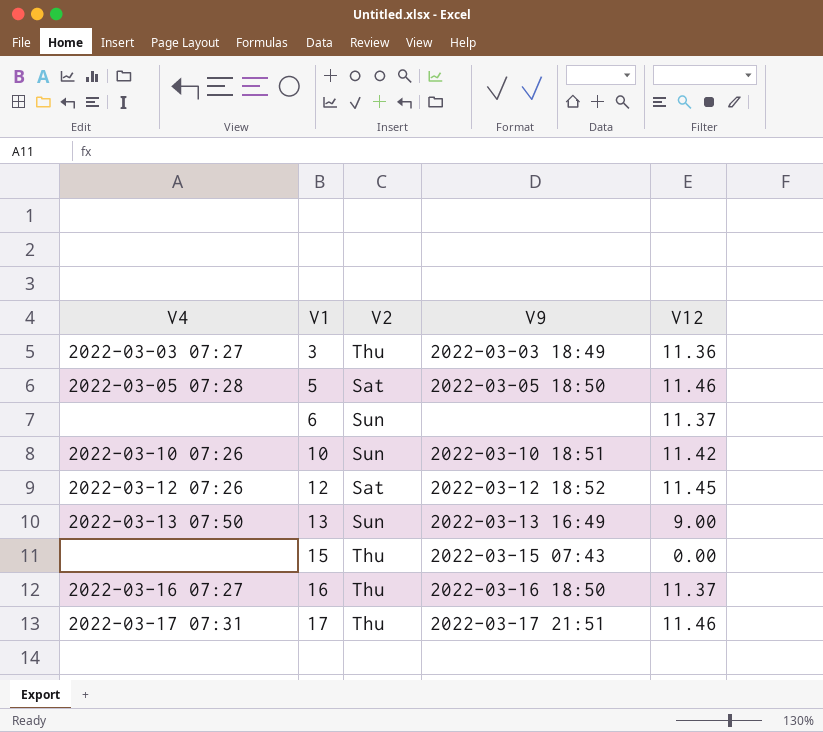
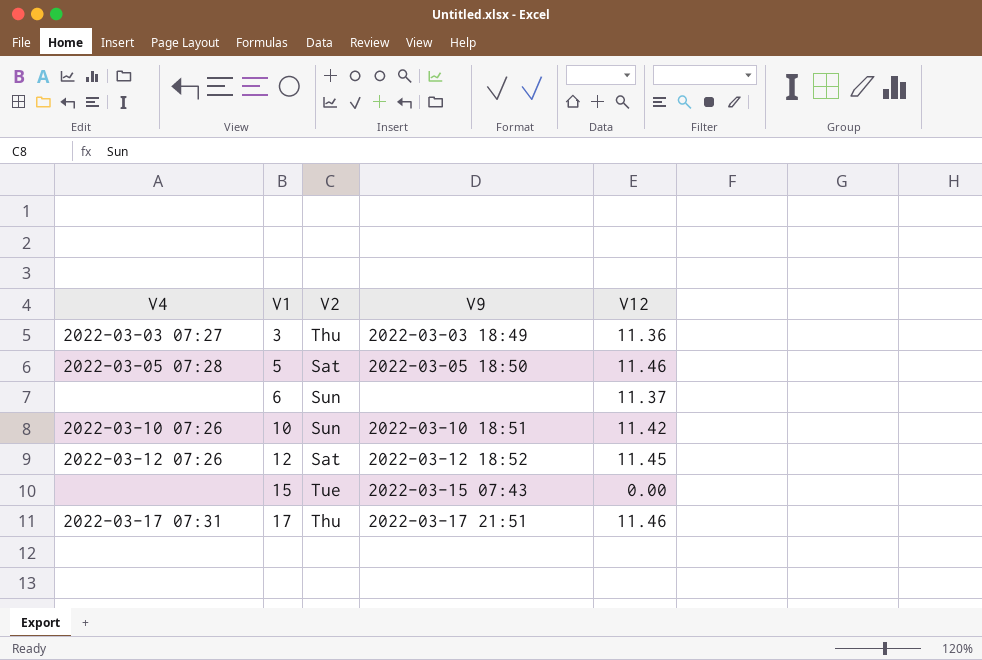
row 13: 2022-03-13 07:50 | Sun | 2022-03-13 16:49 | 9.00 -> none
row 16: 2022-03-16 07:27 | Thu | 2022-03-16 18:50 | 11.37 -> none
15 | V2: Thu -> Tue

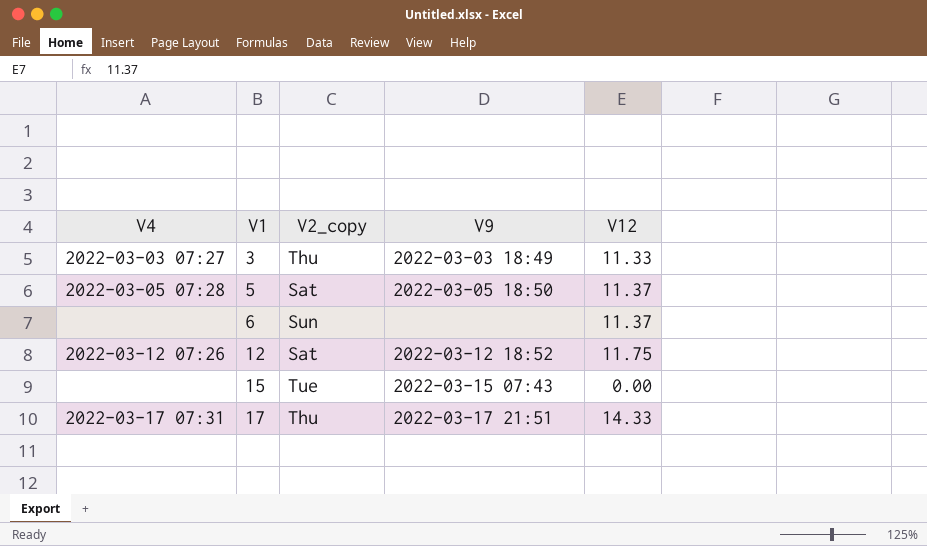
column name: V2 -> V2_copy
row 10: 2022-03-10 07:26 | Sun | 2022-03-10 18:51 | 11.42 -> none
3 | V12: 11.36 -> 11.33
5 | V12: 11.46 -> 11.37
12 | V12: 11.45 -> 11.75
17 | V12: 11.46 -> 14.33

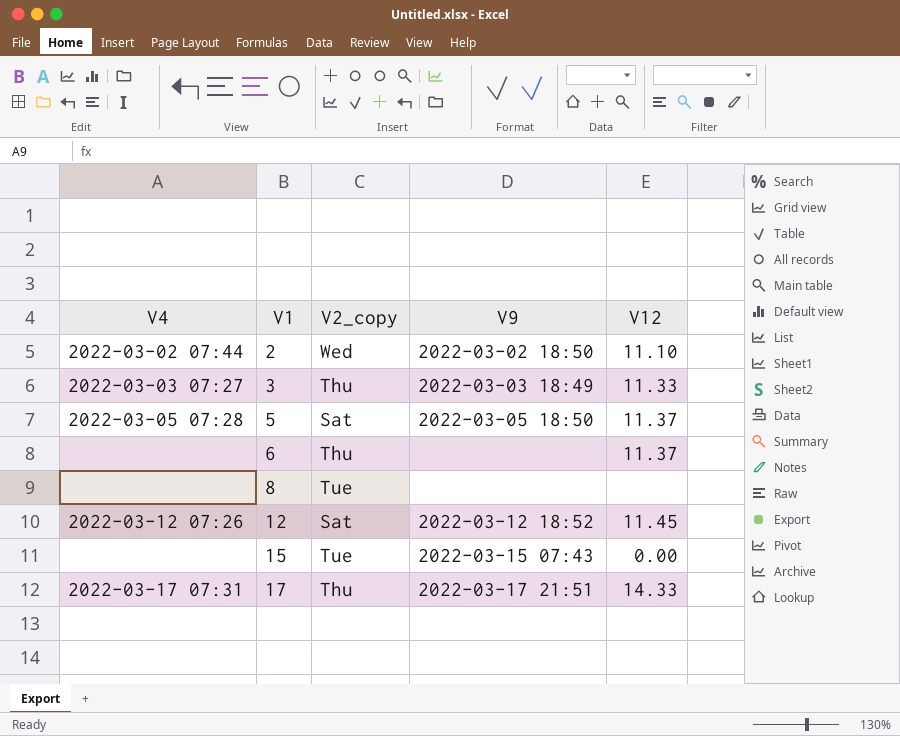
row 2: none -> 2022-03-02 07:44 | Wed | 2022-03-02 18:50 | 11.10
6 | V2_copy: Sun -> Thu
row 8: none -> none | Tue | none | none
12 | V12: 11.75 -> 11.45

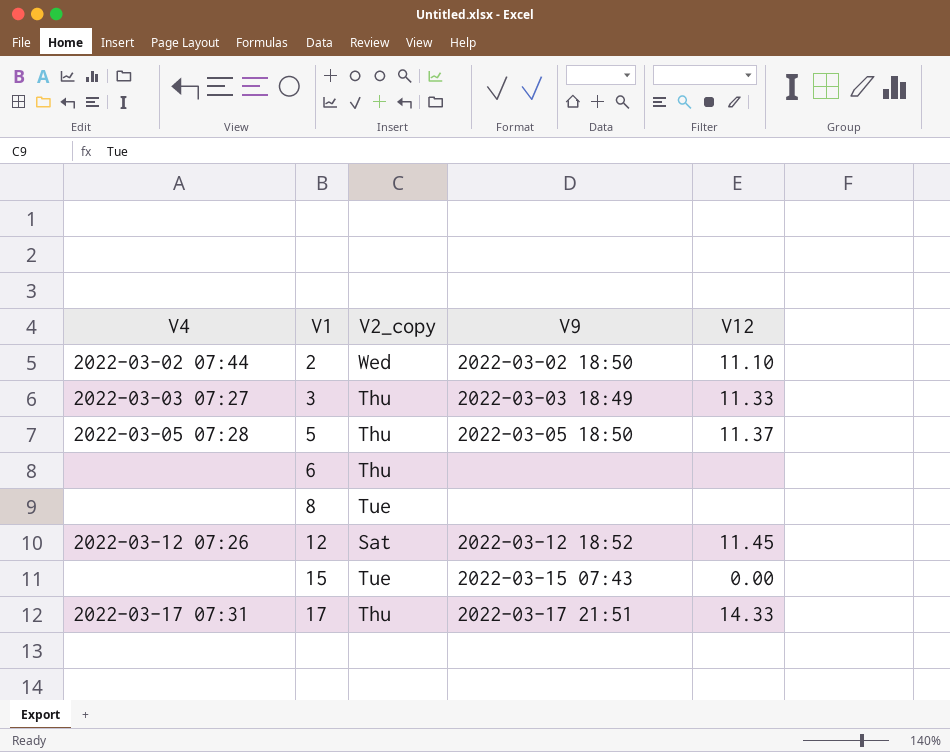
5 | V2_copy: Sat -> Thu
6 | V12: 11.37 -> none

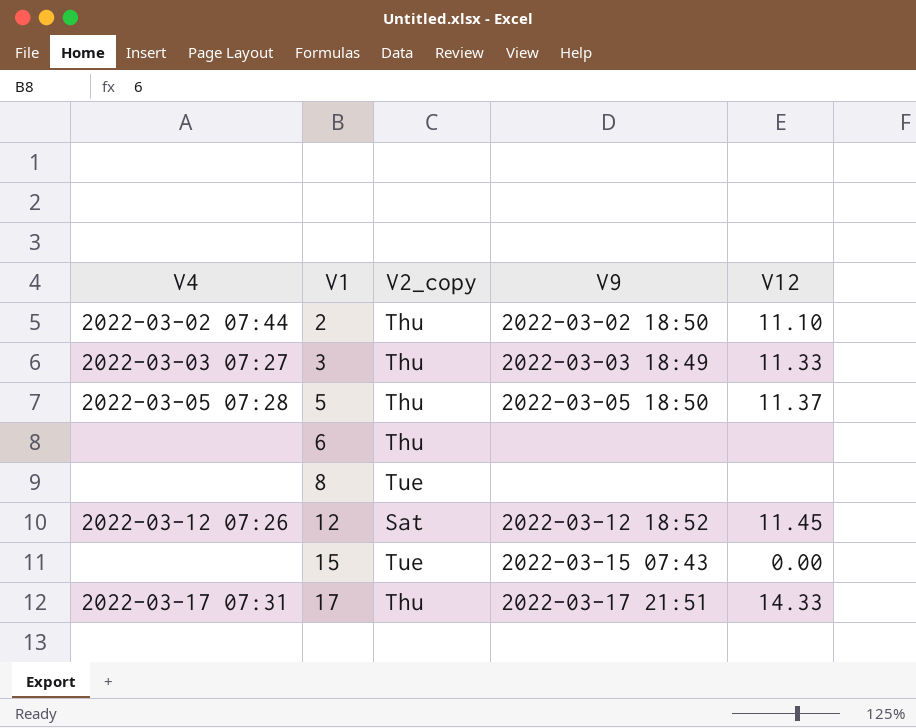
2 | V2_copy: Wed -> Thu

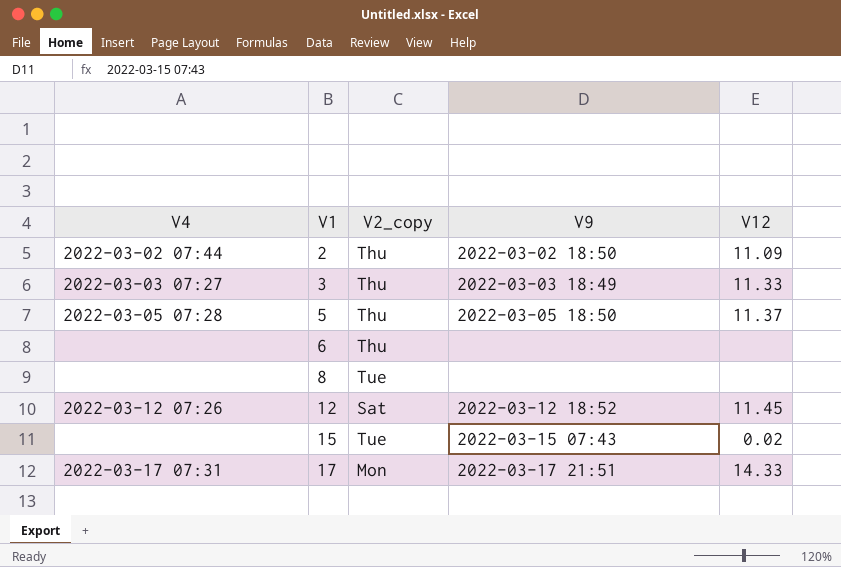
2 | V12: 11.10 -> 11.09
15 | V12: 0.00 -> 0.02
17 | V2_copy: Thu -> Mon

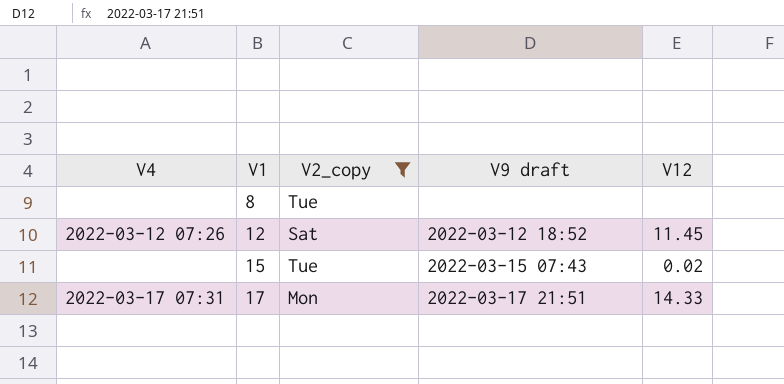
filter: none -> V2_copy != Thu
column name: V9 -> V9 draft

